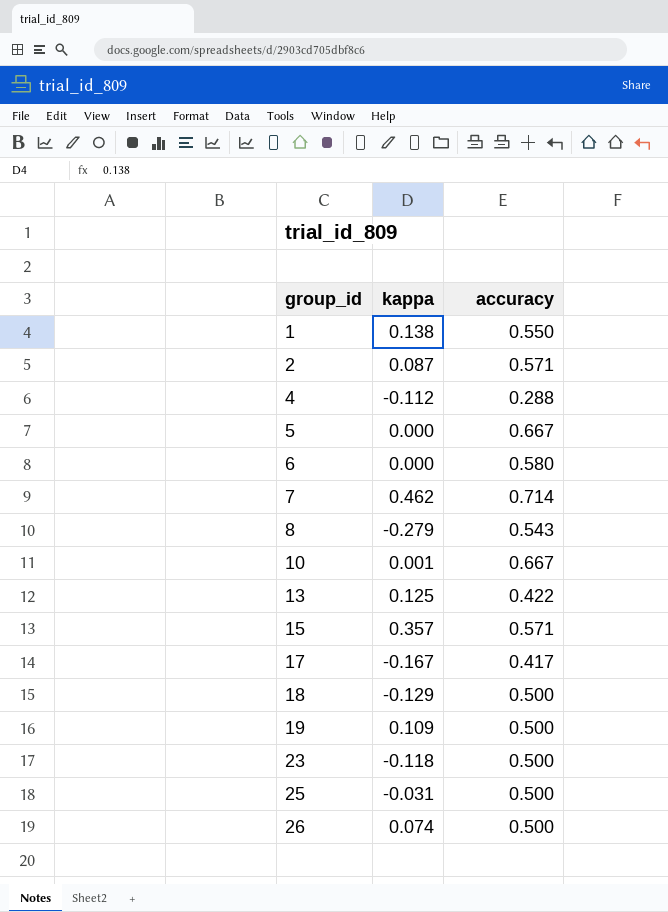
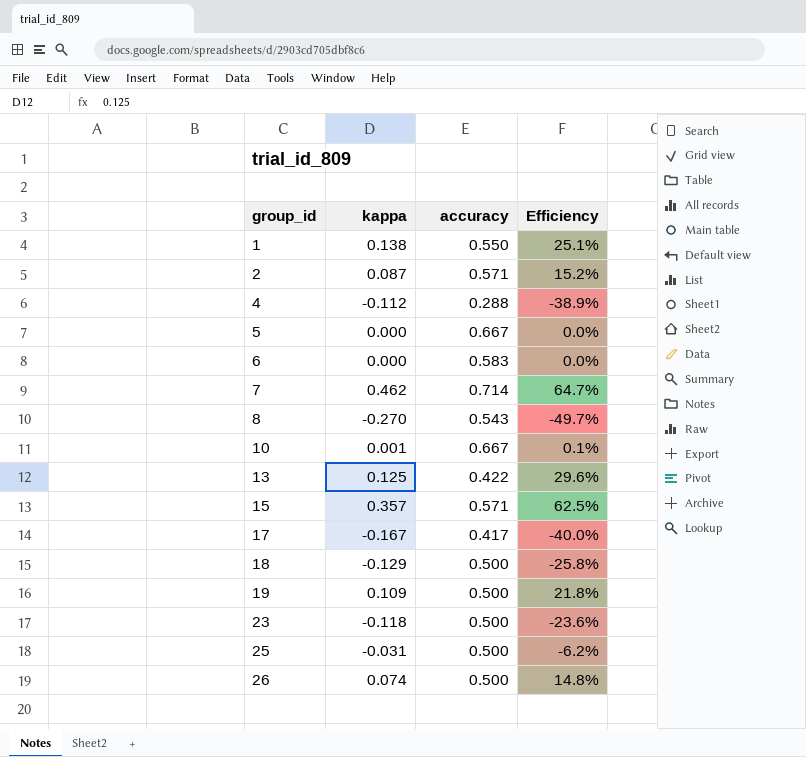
column Efficiency | formula: none -> [kappa] / [accuracy]
6 | accuracy: 0.580 -> 0.583
8 | kappa: -0.279 -> -0.270

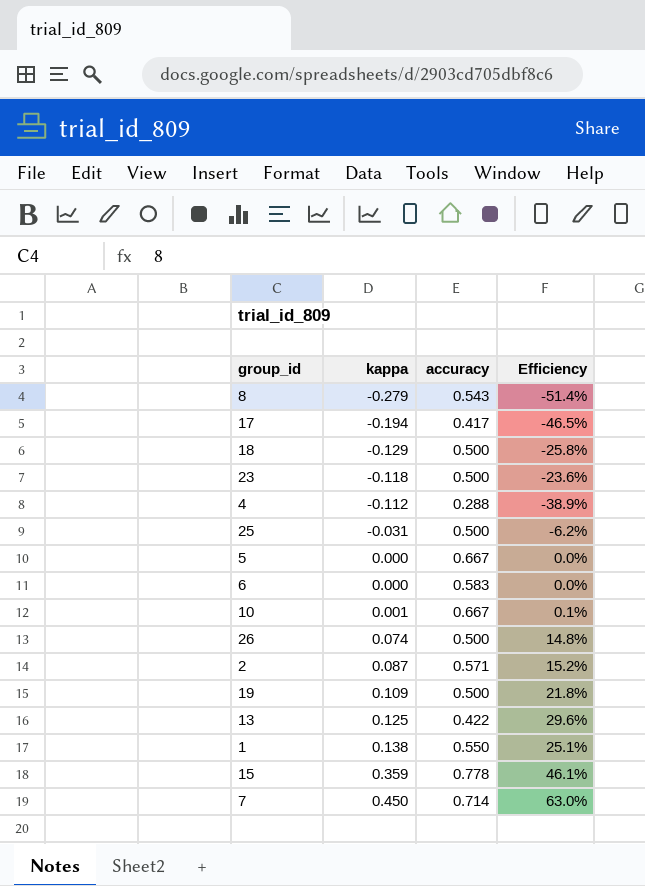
row order: group_id ascending -> kappa ascending
8 | kappa: -0.270 -> -0.279
8 | Efficiency: -49.7% -> -51.4%
17 | kappa: -0.167 -> -0.194
17 | Efficiency: -40.0% -> -46.5%
15 | kappa: 0.357 -> 0.359
15 | accuracy: 0.571 -> 0.778
15 | Efficiency: 62.5% -> 46.1%
7 | kappa: 0.462 -> 0.450
7 | Efficiency: 64.7% -> 63.0%

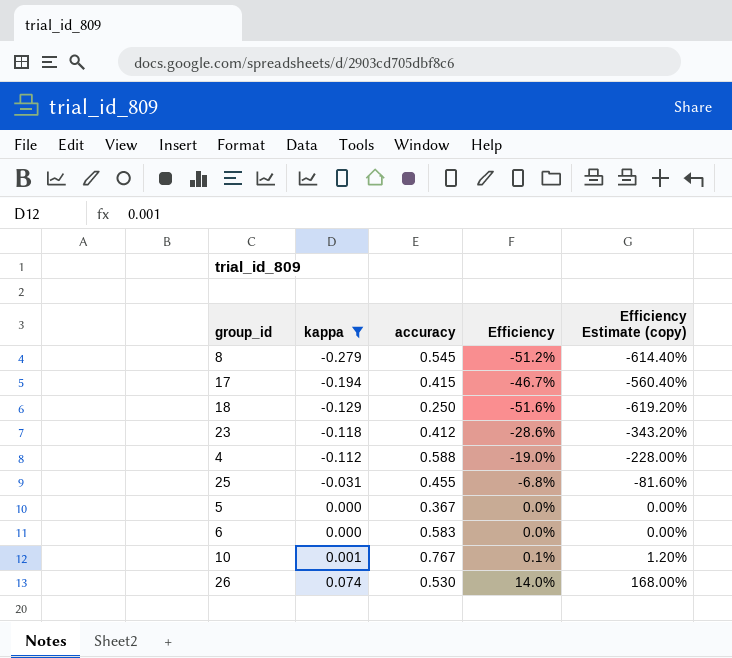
filter: none -> kappa <= 0.074
column Efficiency Estimate (copy) | formula: none -> [Efficiency] * 12
8 | accuracy: 0.543 -> 0.545
8 | Efficiency: -51.4% -> -51.2%
17 | accuracy: 0.417 -> 0.415
17 | Efficiency: -46.5% -> -46.7%
18 | accuracy: 0.500 -> 0.250
18 | Efficiency: -25.8% -> -51.6%
23 | accuracy: 0.500 -> 0.412
23 | Efficiency: -23.6% -> -28.6%
4 | accuracy: 0.288 -> 0.588
4 | Efficiency: -38.9% -> -19.0%
25 | accuracy: 0.500 -> 0.455
25 | Efficiency: -6.2% -> -6.8%
5 | accuracy: 0.667 -> 0.367
10 | accuracy: 0.667 -> 0.767
26 | accuracy: 0.500 -> 0.530
26 | Efficiency: 14.8% -> 14.0%

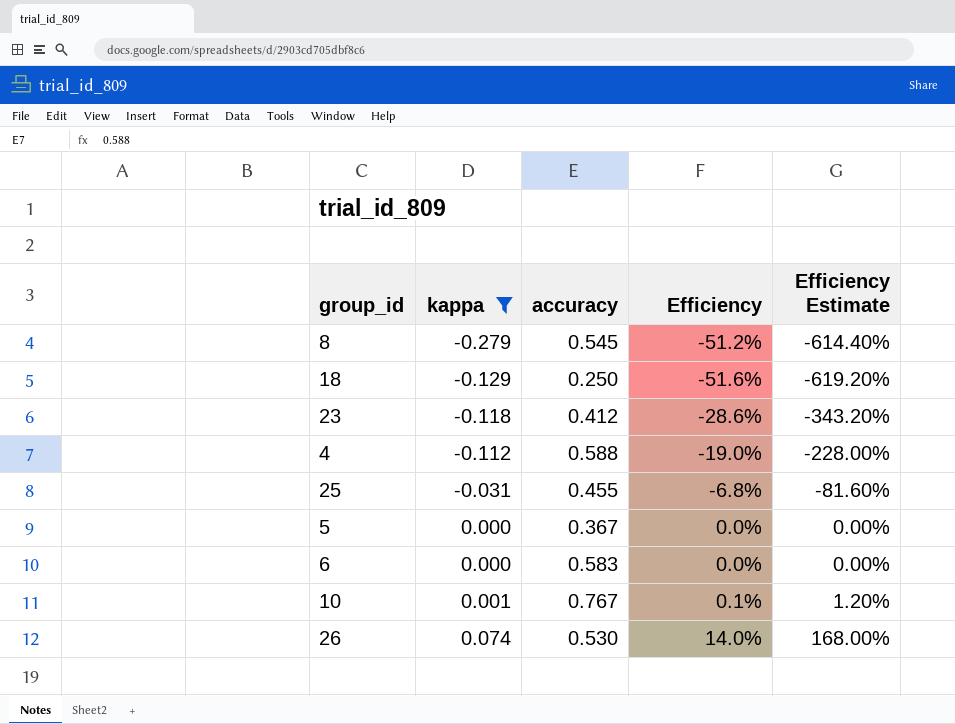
column name: Efficiency Estimate (copy) -> Efficiency Estimate
row 17: -0.194 | 0.415 | -46.7% | -560.40% -> none

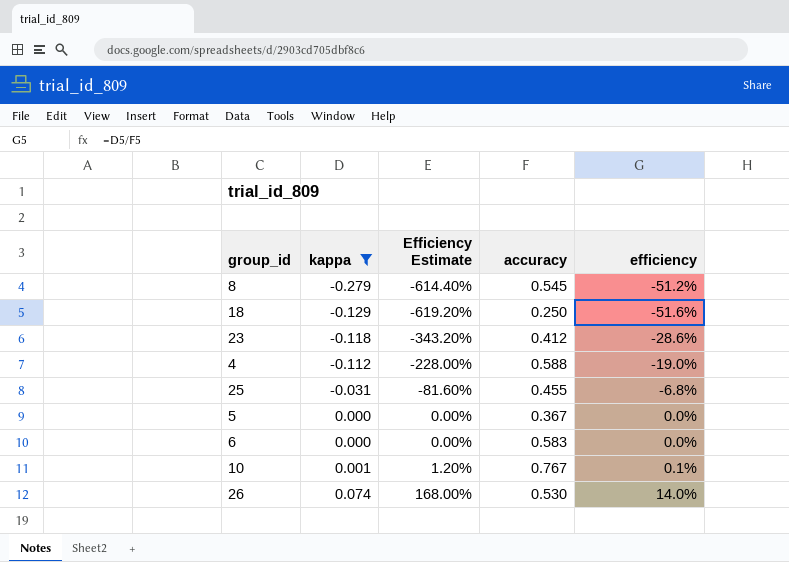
column Efficiency Estimate | position: 5 -> 3
column name: Efficiency -> efficiency

